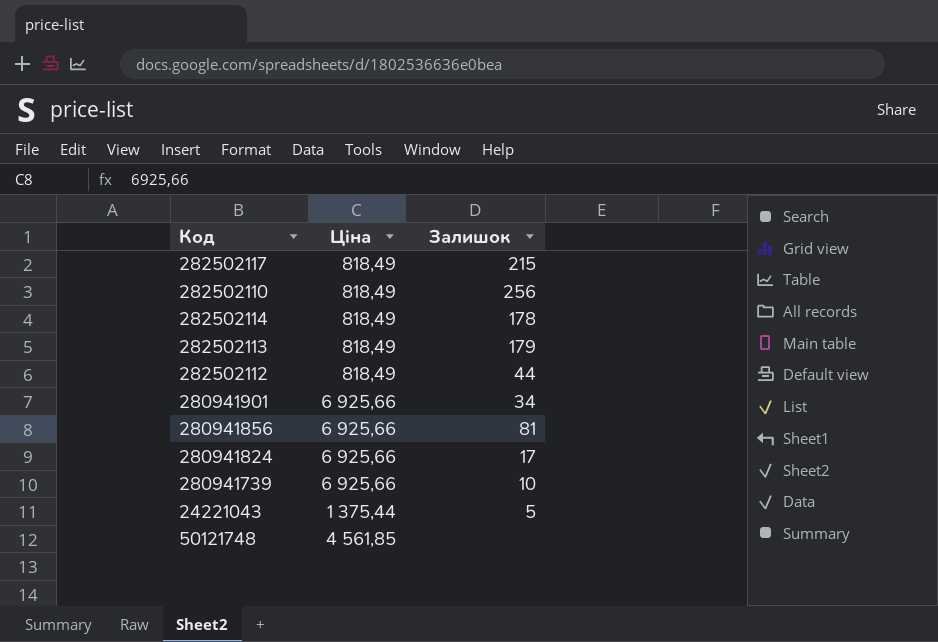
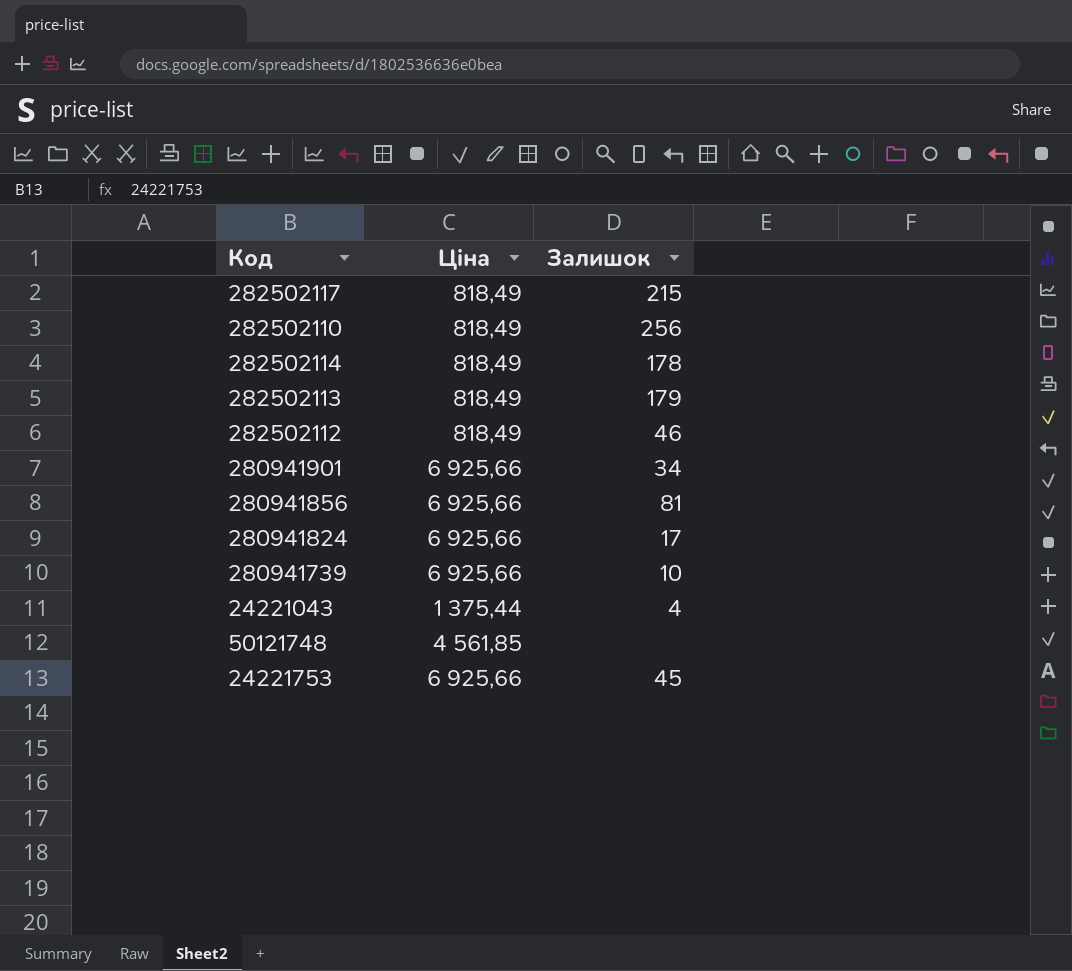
282502112 | Залишок: 44 -> 46
24221043 | Залишок: 5 -> 4
row 24221753: none -> 6 925,66 | 45

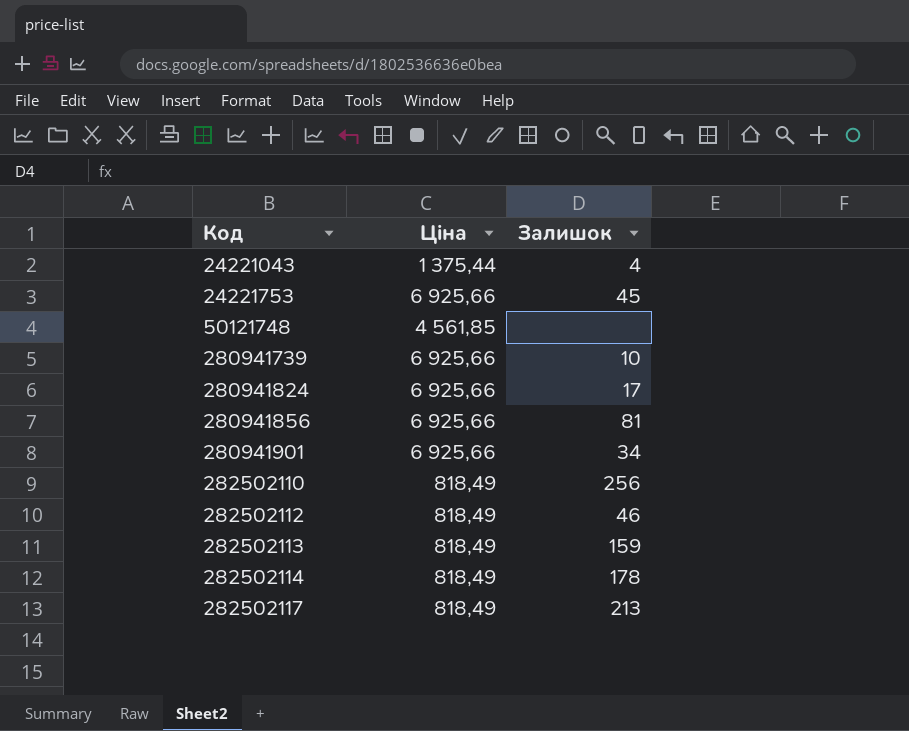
row order: none -> Код ascending
282502113 | Залишок: 179 -> 159
282502117 | Залишок: 215 -> 213

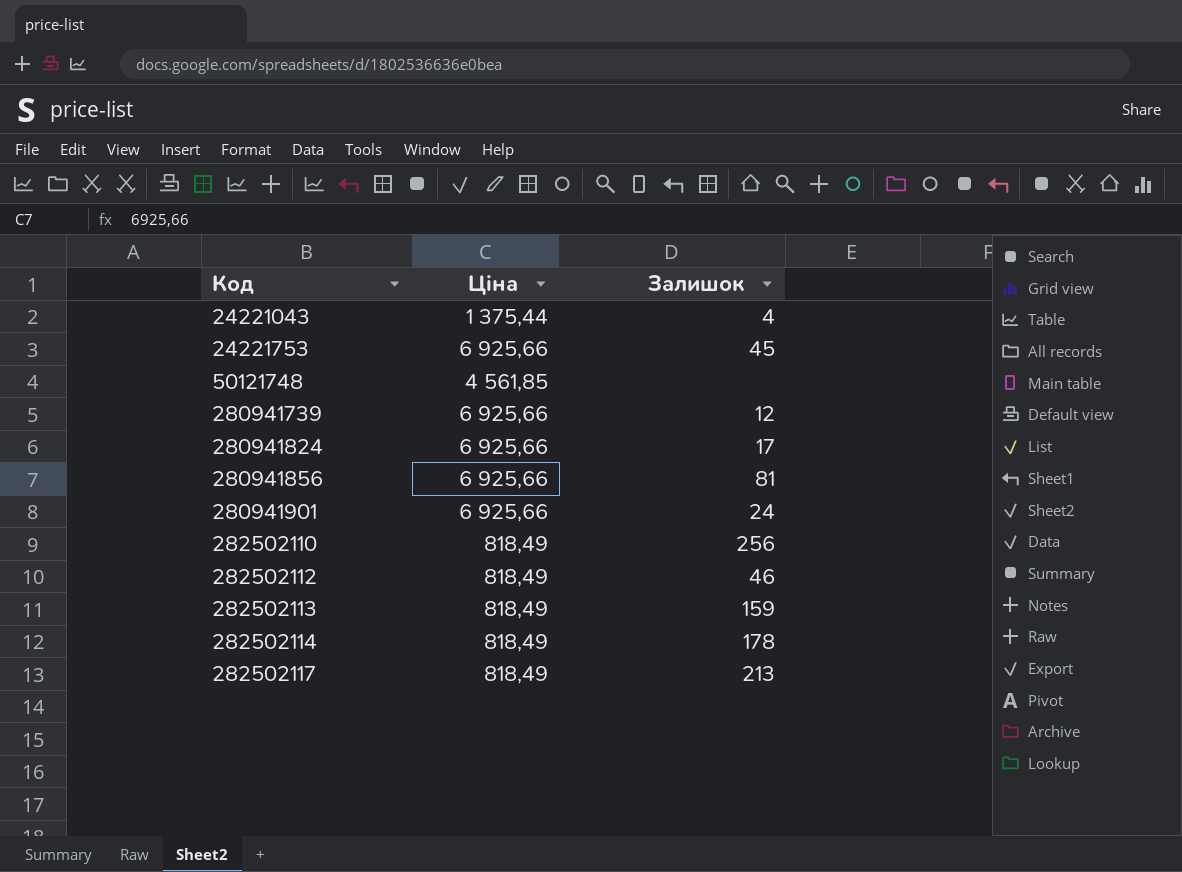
280941739 | Залишок: 10 -> 12
280941901 | Залишок: 34 -> 24

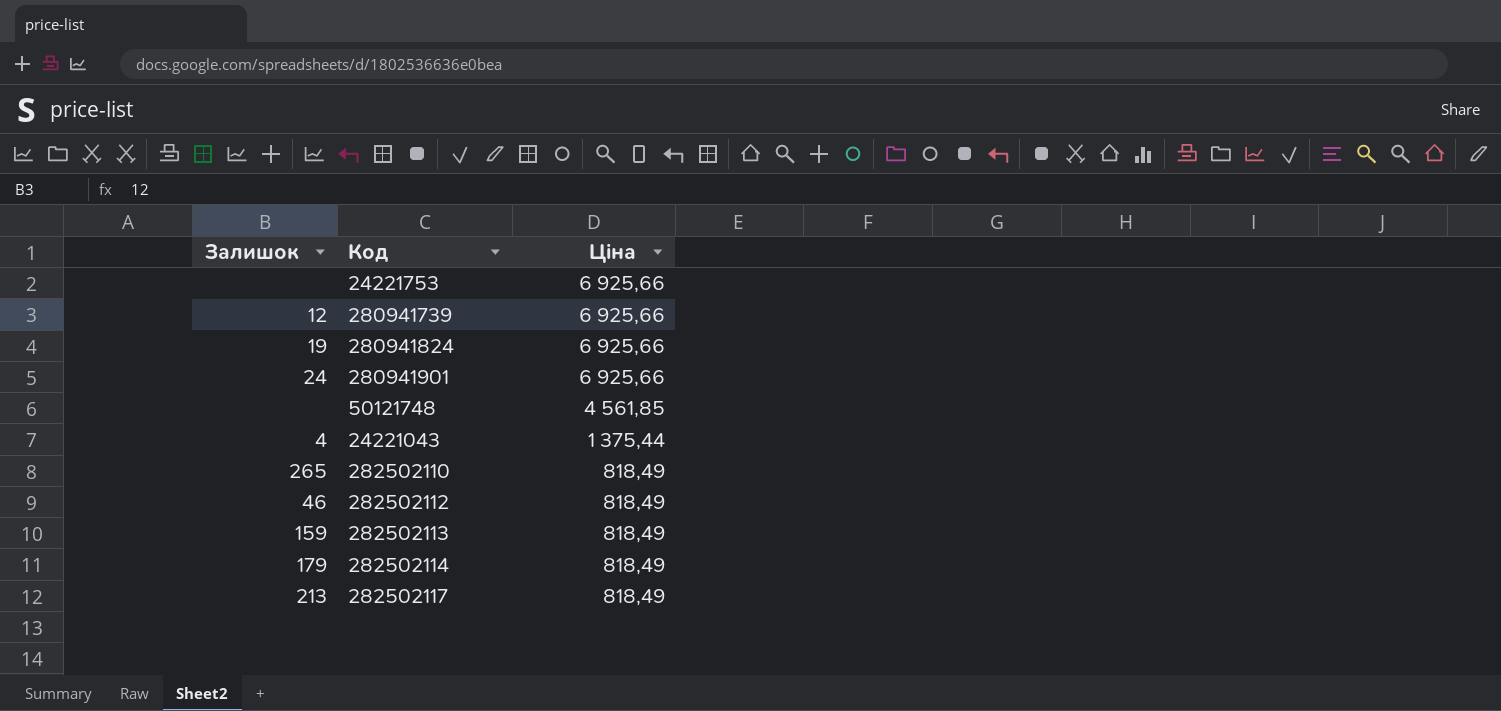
row order: Код ascending -> Ціна descending
column Залишок | position: 3 -> 1
row 280941856: 6 925,66 | 81 -> none
24221753 | Залишок: 45 -> none
280941824 | Залишок: 17 -> 19
282502110 | Залишок: 256 -> 265
282502114 | Залишок: 178 -> 179

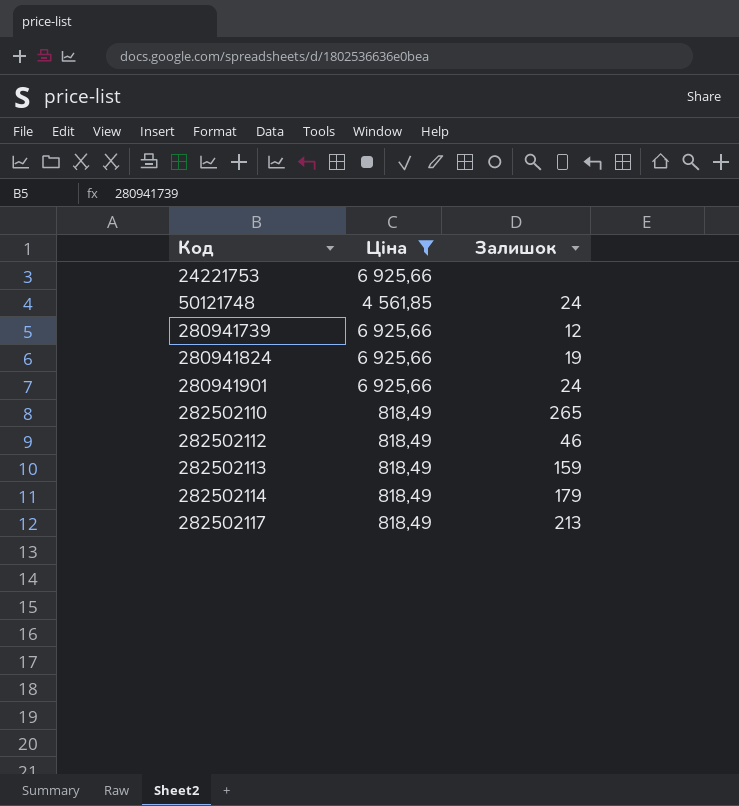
filter: none -> Ціна != 1 375,44
row order: Ціна descending -> Код ascending
column Залишок | position: 1 -> 3
50121748 | Залишок: none -> 24

